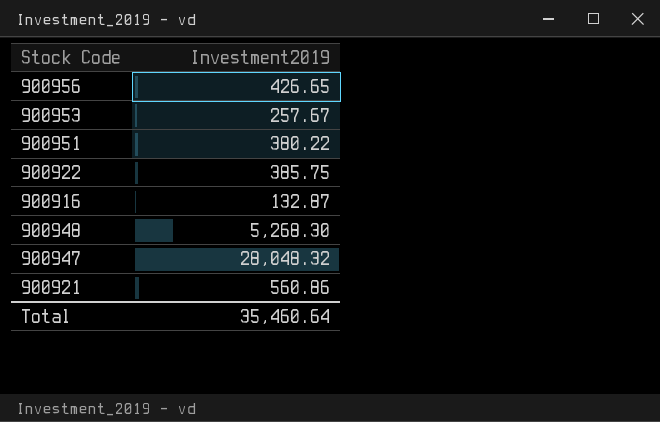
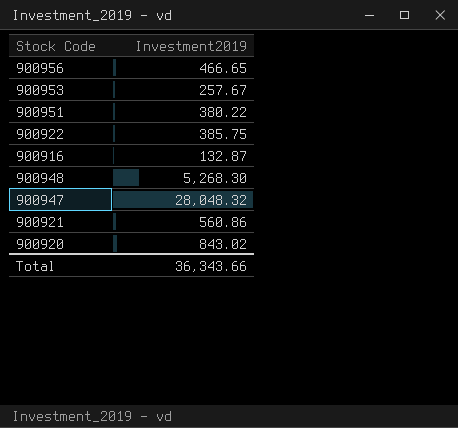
900956 | Investment2019: 426.65 -> 466.65
row 900920: none -> 843.02
Total | Investment2019: 35,460.64 -> 36,343.66

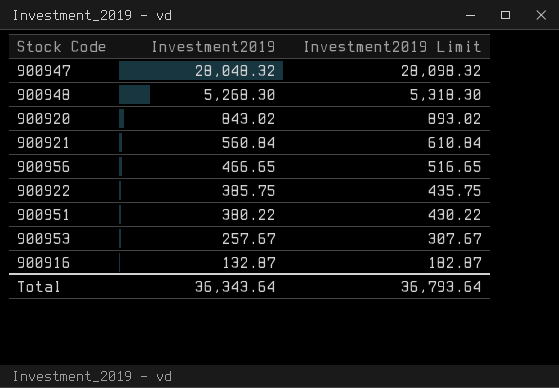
row order: none -> Investment2019 descending
column Investment2019 Limit | formula: none -> [Investment2019] + 50
900921 | Investment2019: 560.86 -> 560.84
Total | Investment2019: 36,343.66 -> 36,343.64

